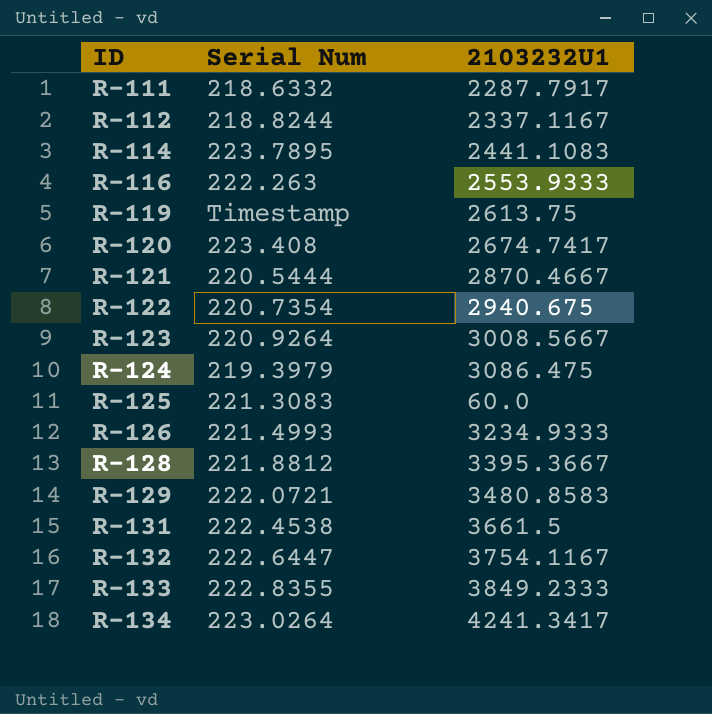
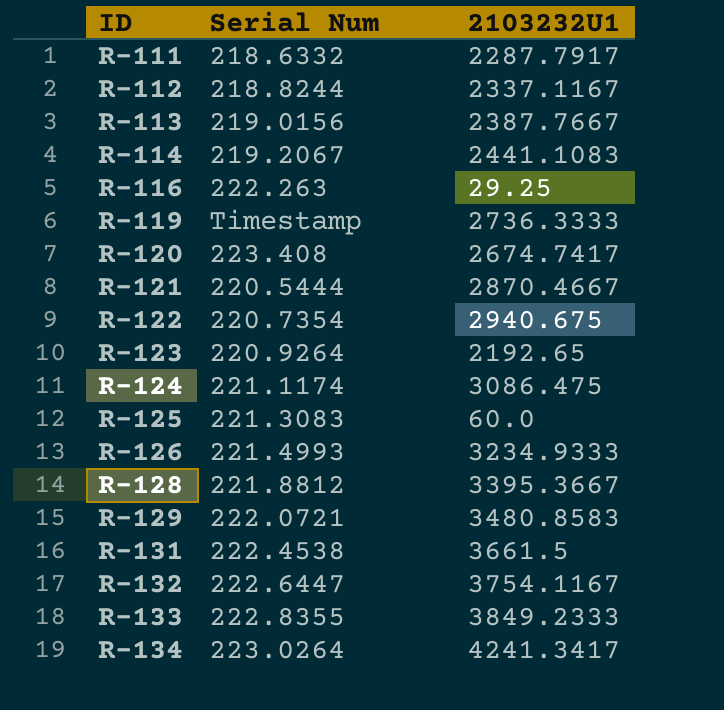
row R-113: none -> 219.0156 | 2387.7667
R-114 | Serial Num: 223.7895 -> 219.2067
R-116 | 2103232U1: 2553.9333 -> 29.25
R-119 | 2103232U1: 2613.75 -> 2736.3333
R-123 | 2103232U1: 3008.5667 -> 2192.65
R-124 | Serial Num: 219.3979 -> 221.1174

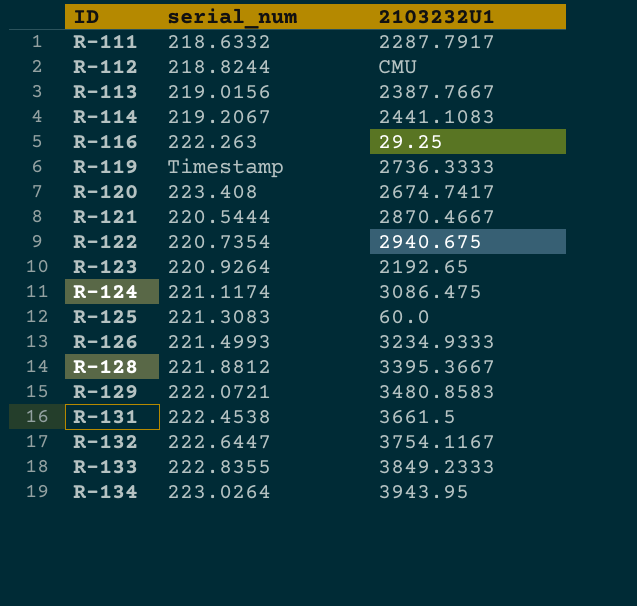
column name: Serial Num -> serial_num
R-112 | 2103232U1: 2337.1167 -> CMU
R-134 | 2103232U1: 4241.3417 -> 3943.95

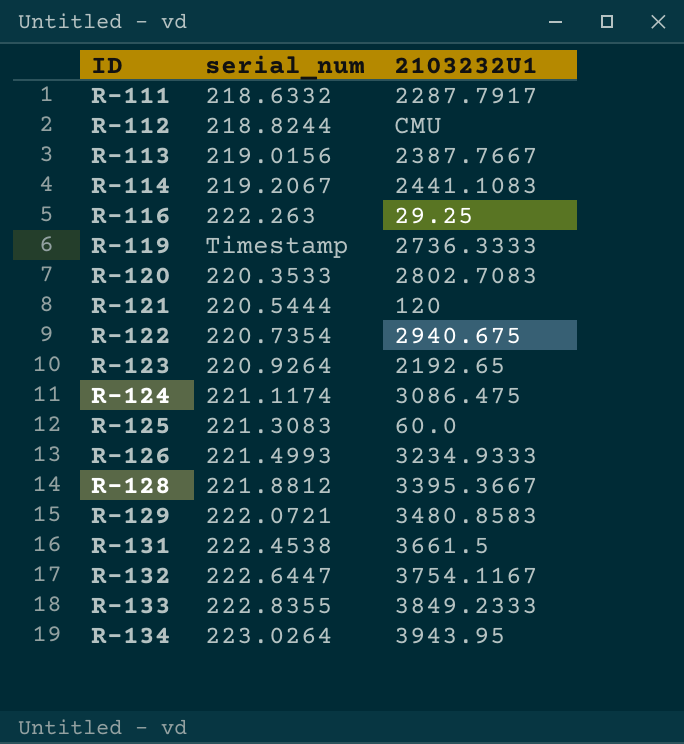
R-120 | serial_num: 223.408 -> 220.3533
R-120 | 2103232U1: 2674.7417 -> 2802.7083
R-121 | 2103232U1: 2870.4667 -> 120

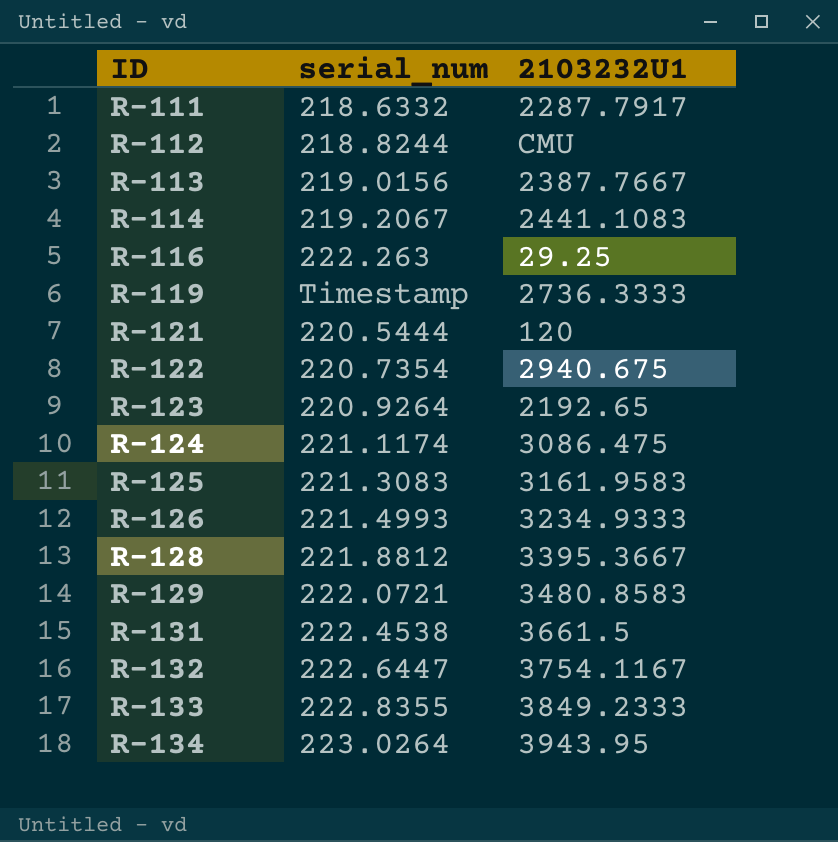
row R-120: 220.3533 | 2802.7083 -> none
R-125 | 2103232U1: 60.0 -> 3161.9583

